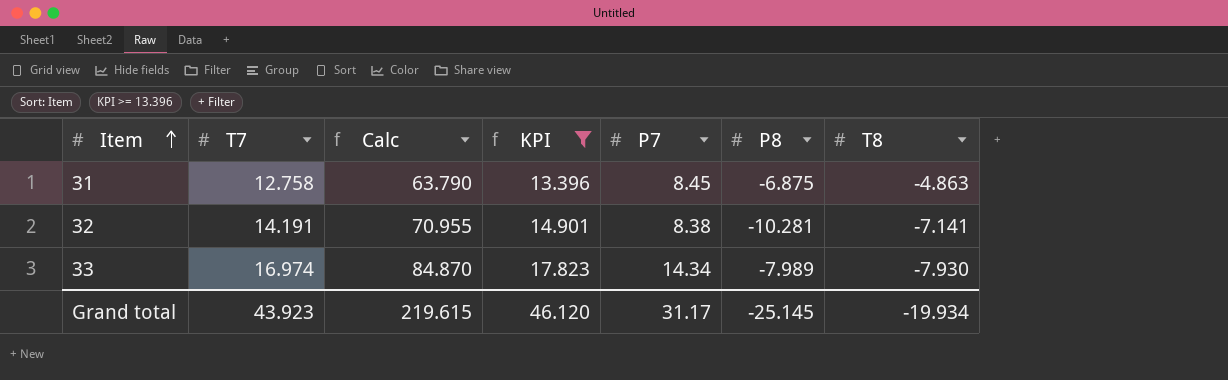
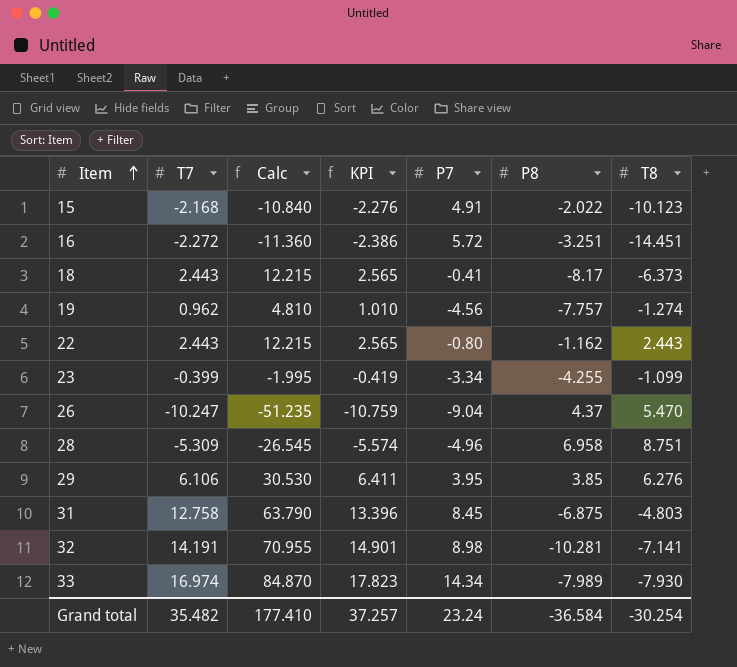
filter: KPI >= 13.396 -> none
31 | T8: -4.863 -> -4.803
32 | P7: 8.38 -> 8.98
Grand total | T7: 43.923 -> 35.482
Grand total | Calc: 219.615 -> 177.410
Grand total | KPI: 46.120 -> 37.257
Grand total | P7: 31.17 -> 23.24
Grand total | P8: -25.145 -> -36.584
Grand total | T8: -19.934 -> -30.254

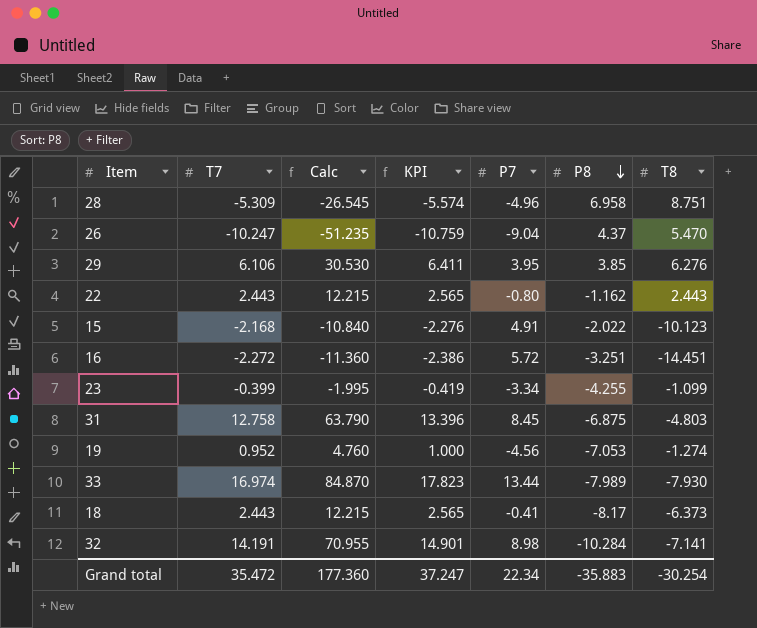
row order: Item ascending -> P8 descending
19 | T7: 0.962 -> 0.952
19 | Calc: 4.810 -> 4.760
19 | KPI: 1.010 -> 1.000
19 | P8: -7.757 -> -7.053
33 | P7: 14.34 -> 13.44
32 | P8: -10.281 -> -10.284
Grand total | T7: 35.482 -> 35.472
Grand total | Calc: 177.410 -> 177.360
Grand total | KPI: 37.257 -> 37.247
Grand total | P7: 23.24 -> 22.34
Grand total | P8: -36.584 -> -35.883

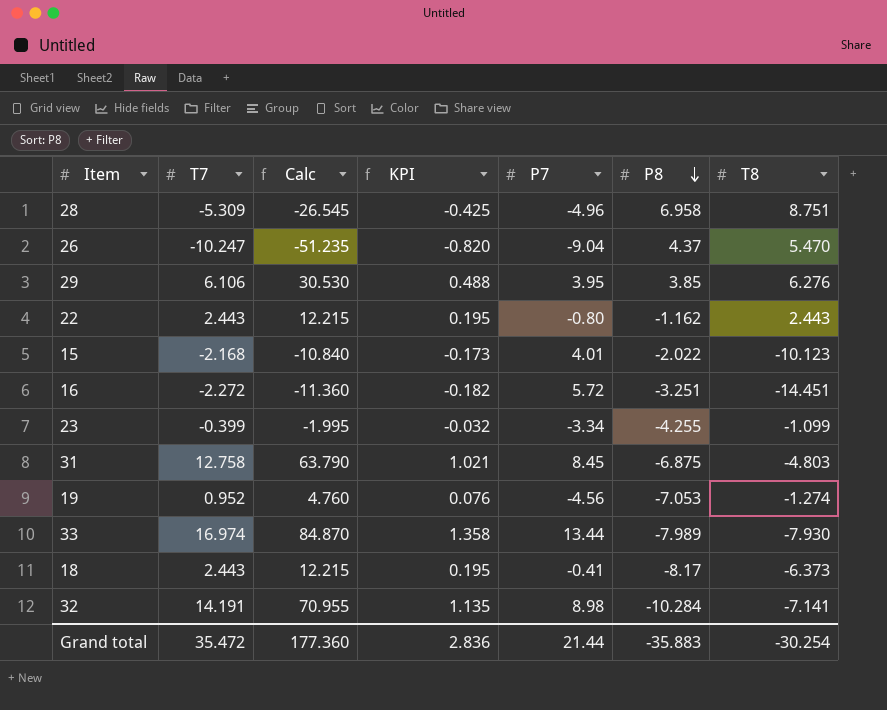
column KPI | formula: [T7] * 1.05 -> [T7] * 0.08
15 | P7: 4.91 -> 4.01
Grand total | KPI: 37.247 -> 2.836
Grand total | P7: 22.34 -> 21.44

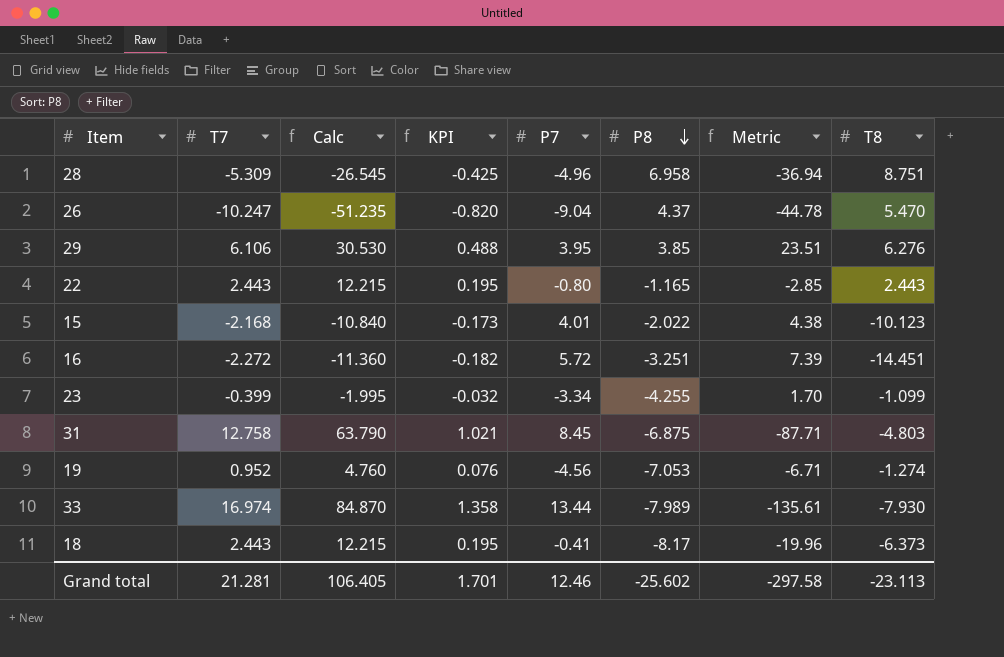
column Metric | formula: none -> [T7] * [P8]
row 32: 14.191 | 70.955 | 1.135 | 8.98 | -10.284 | -7.141 -> none
22 | P8: -1.162 -> -1.165
Grand total | T7: 35.472 -> 21.281
Grand total | Calc: 177.360 -> 106.405
Grand total | KPI: 2.836 -> 1.701
Grand total | P7: 21.44 -> 12.46
Grand total | P8: -35.883 -> -25.602
Grand total | T8: -30.254 -> -23.113

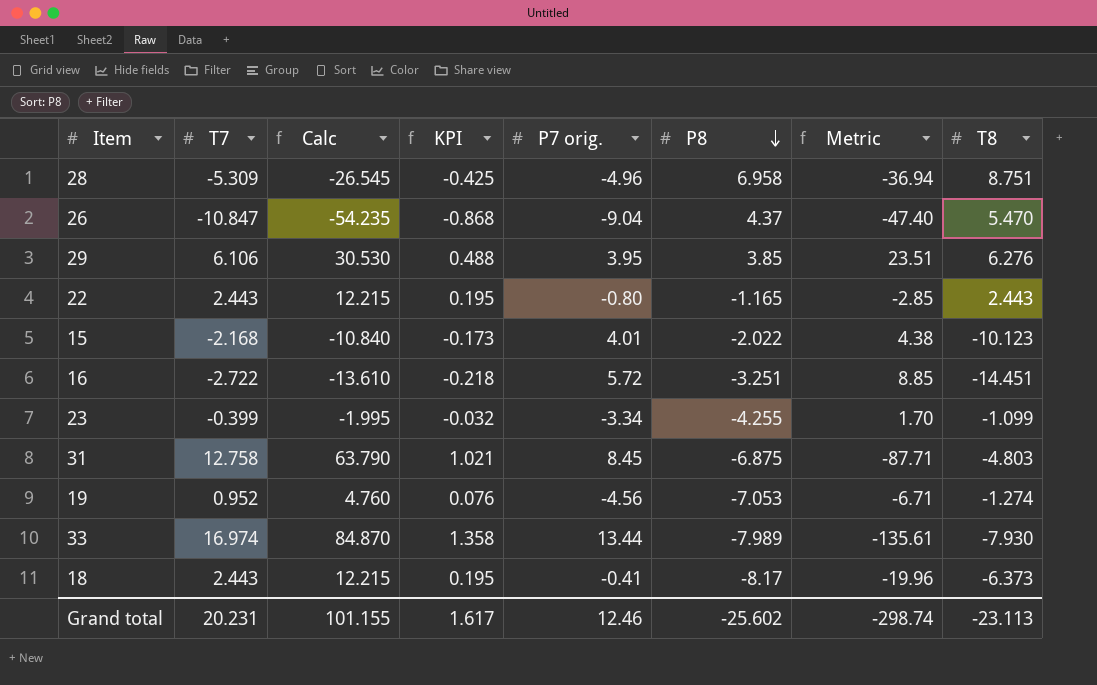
column name: P7 -> P7 orig.
26 | T7: -10.247 -> -10.847
26 | Calc: -51.235 -> -54.235
26 | KPI: -0.820 -> -0.868
26 | Metric: -44.78 -> -47.40
16 | T7: -2.272 -> -2.722
16 | Calc: -11.360 -> -13.610
16 | KPI: -0.182 -> -0.218
16 | Metric: 7.39 -> 8.85
Grand total | T7: 21.281 -> 20.231
Grand total | Calc: 106.405 -> 101.155
Grand total | KPI: 1.701 -> 1.617
Grand total | Metric: -297.58 -> -298.74

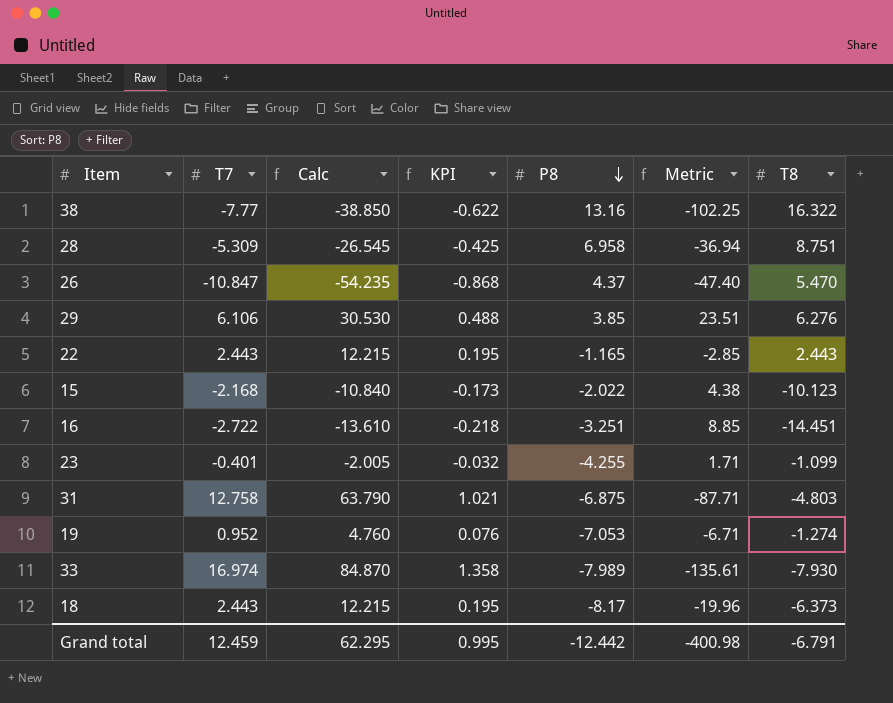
column P7 orig. | position: 5 -> none
row 38: none -> -7.77 | -38.850 | -0.622 | 13.16 | -102.25 | 16.322
23 | T7: -0.399 -> -0.401
23 | Calc: -1.995 -> -2.005
23 | Metric: 1.70 -> 1.71
Grand total | T7: 20.231 -> 12.459
Grand total | Calc: 101.155 -> 62.295
Grand total | KPI: 1.617 -> 0.995
Grand total | P8: -25.602 -> -12.442
Grand total | Metric: -298.74 -> -400.98
Grand total | T8: -23.113 -> -6.791

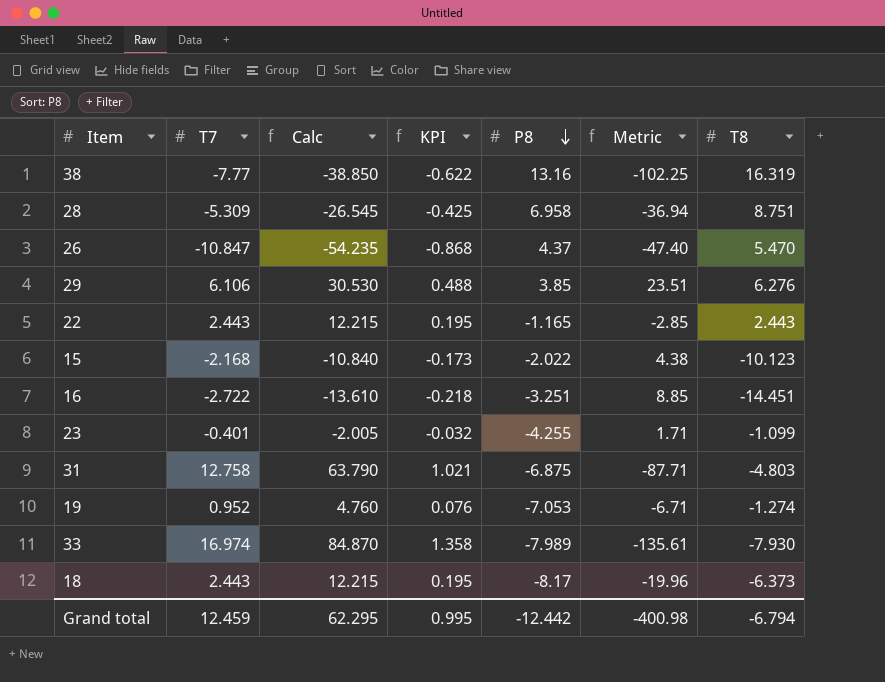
38 | T8: 16.322 -> 16.319
Grand total | T8: -6.791 -> -6.794

